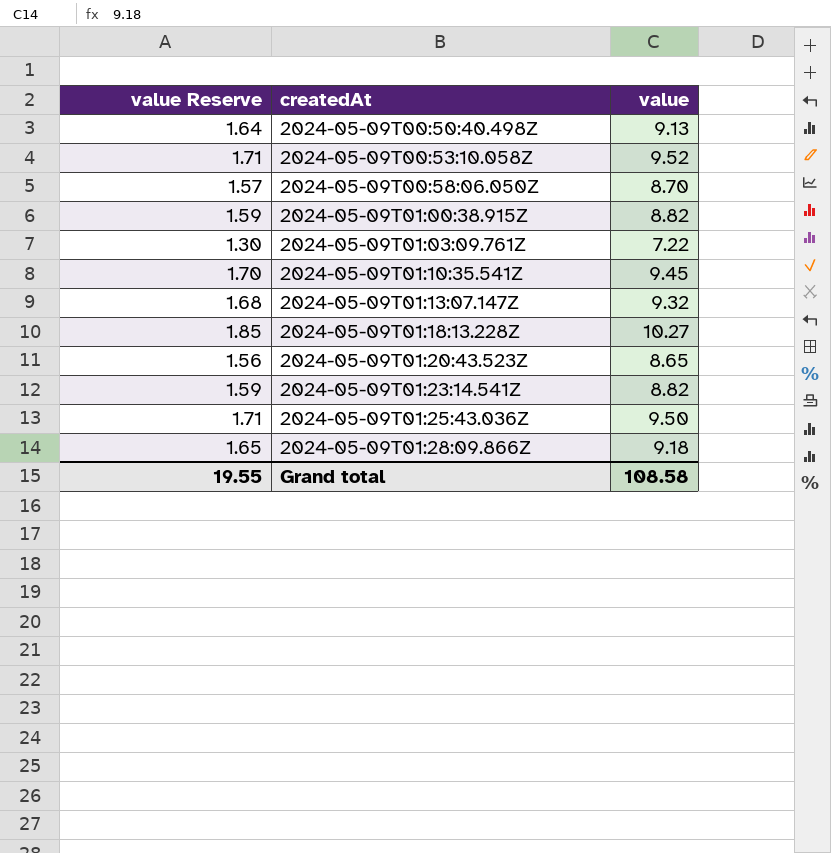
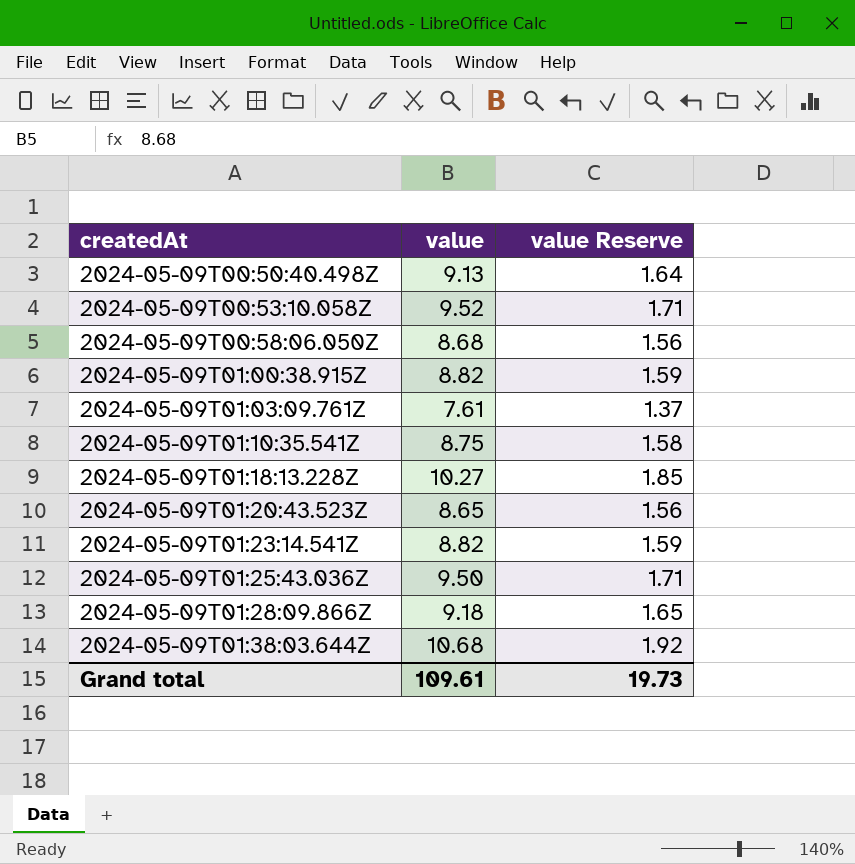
column value Reserve | position: 1 -> 3
row 2024-05-09T01:13:07.147Z: 1.68 | 9.32 -> none
2024-05-09T00:58:06.050Z | value: 8.70 -> 8.68
2024-05-09T00:58:06.050Z | value Reserve: 1.57 -> 1.56
2024-05-09T01:03:09.761Z | value: 7.22 -> 7.61
2024-05-09T01:03:09.761Z | value Reserve: 1.30 -> 1.37
2024-05-09T01:10:35.541Z | value: 9.45 -> 8.75
2024-05-09T01:10:35.541Z | value Reserve: 1.70 -> 1.58
row 2024-05-09T01:38:03.644Z: none -> 10.68 | 1.92
Grand total | value: 108.58 -> 109.61
Grand total | value Reserve: 19.55 -> 19.73

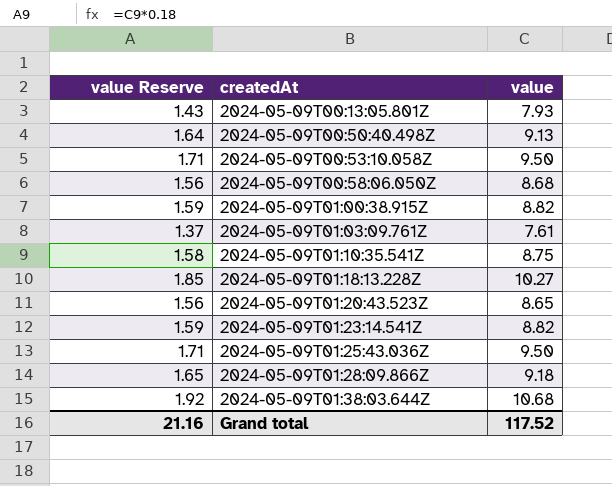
column value Reserve | position: 3 -> 1
row 2024-05-09T00:13:05.801Z: none -> 1.43 | 7.93
2024-05-09T00:53:10.058Z | value: 9.52 -> 9.50
Grand total | value Reserve: 19.73 -> 21.16
Grand total | value: 109.61 -> 117.52

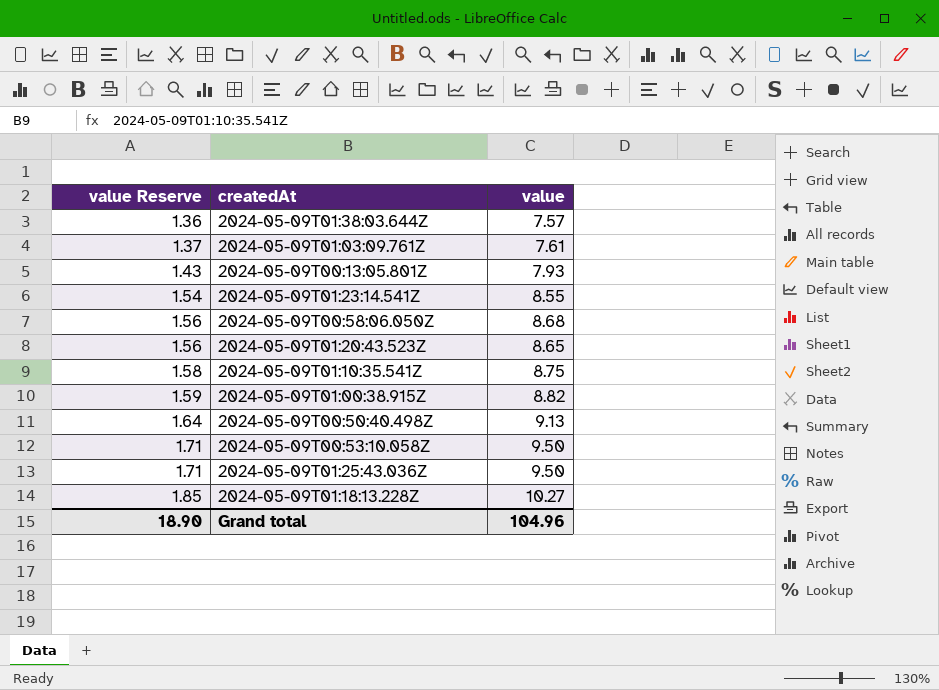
row order: createdAt ascending -> value Reserve ascending
row 2024-05-09T01:28:09.866Z: 1.65 | 9.18 -> none
2024-05-09T01:38:03.644Z | value Reserve: 1.92 -> 1.36
2024-05-09T01:38:03.644Z | value: 10.68 -> 7.57
2024-05-09T01:23:14.541Z | value Reserve: 1.59 -> 1.54
2024-05-09T01:23:14.541Z | value: 8.82 -> 8.55
Grand total | value Reserve: 21.16 -> 18.90
Grand total | value: 117.52 -> 104.96

